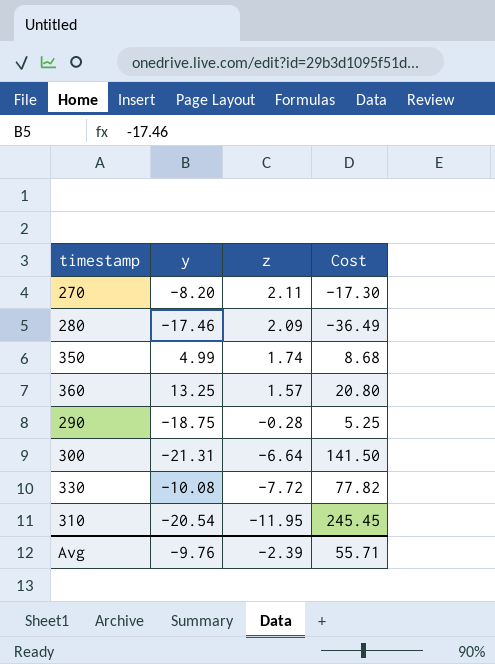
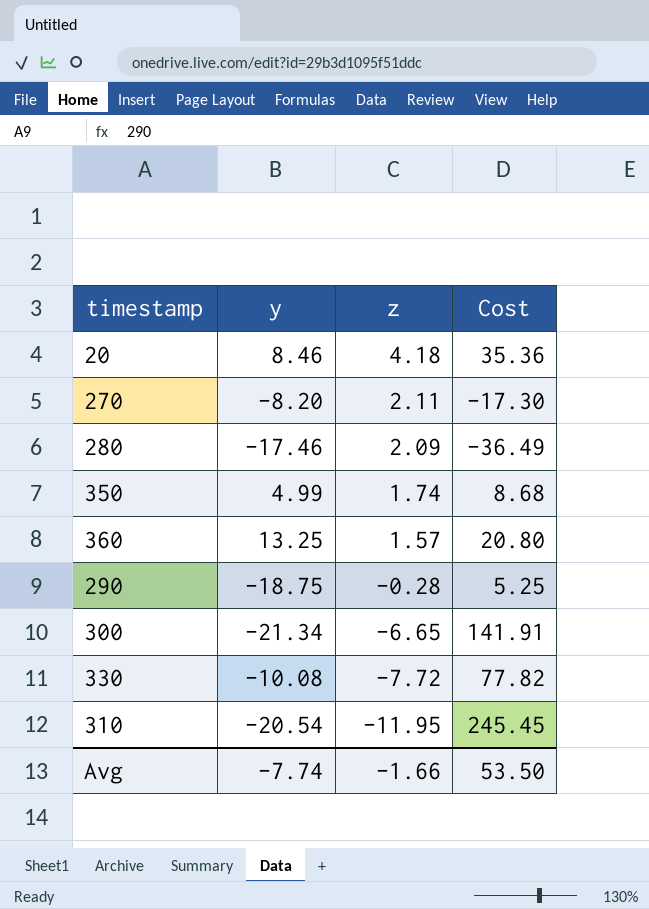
row 20: none -> 8.46 | 4.18 | 35.36
300 | y: -21.31 -> -21.34
300 | z: -6.64 -> -6.65
300 | Cost: 141.50 -> 141.91
Avg | y: -9.76 -> -7.74
Avg | z: -2.39 -> -1.66
Avg | Cost: 55.71 -> 53.50

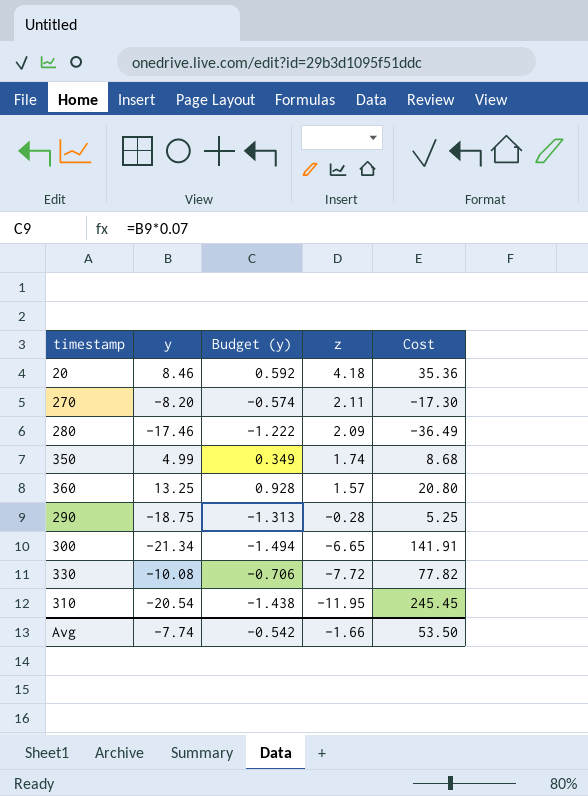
column Budget (y) | formula: none -> [y] * 0.07

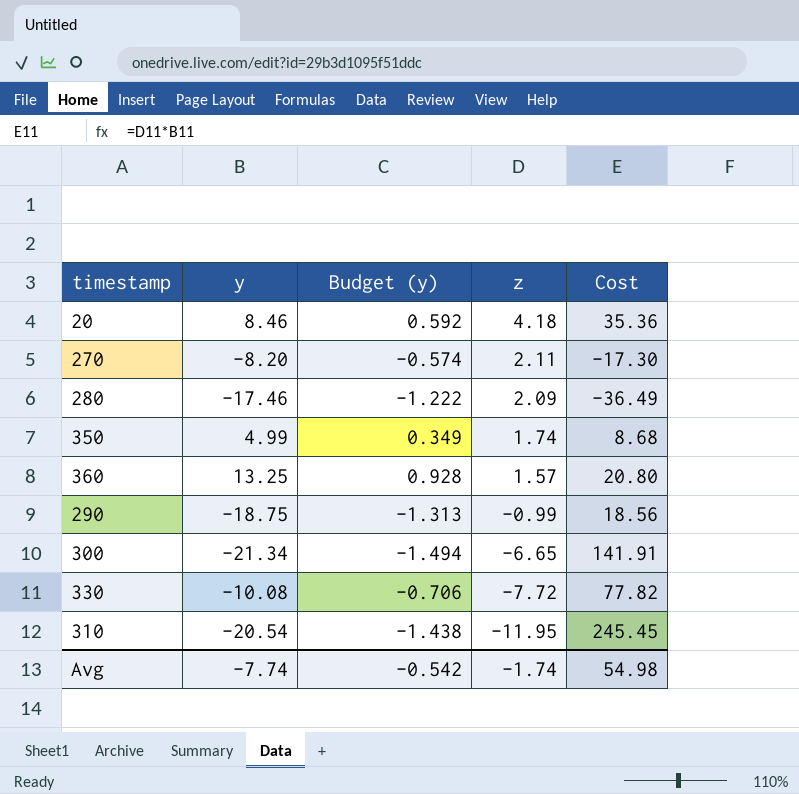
290 | z: -0.28 -> -0.99
290 | Cost: 5.25 -> 18.56
Avg | z: -1.66 -> -1.74
Avg | Cost: 53.50 -> 54.98

